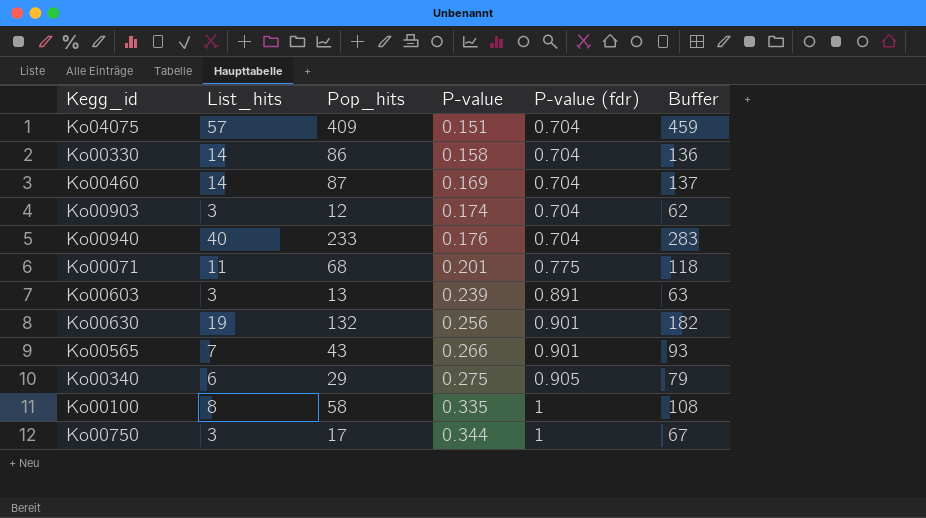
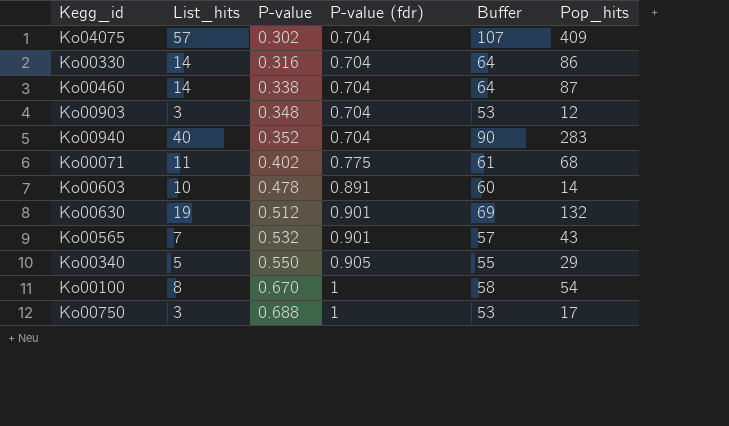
column Buffer | formula: [Pop_hits] + 50 -> [List_hits] + 50
column Pop_hits | position: 3 -> 6
Ko04075 | P-value: 0.151 -> 0.302
Ko00330 | P-value: 0.158 -> 0.316
Ko00460 | P-value: 0.169 -> 0.338
Ko00903 | P-value: 0.174 -> 0.348
Ko00940 | P-value: 0.176 -> 0.352
Ko00940 | Pop_hits: 233 -> 283
Ko00071 | P-value: 0.201 -> 0.402
Ko00603 | List_hits: 3 -> 10
Ko00603 | P-value: 0.239 -> 0.478
Ko00603 | Pop_hits: 13 -> 14
Ko00630 | P-value: 0.256 -> 0.512
Ko00565 | P-value: 0.266 -> 0.532
Ko00340 | List_hits: 6 -> 5
Ko00340 | P-value: 0.275 -> 0.550
Ko00100 | P-value: 0.335 -> 0.670
Ko00100 | Pop_hits: 58 -> 54
Ko00750 | P-value: 0.344 -> 0.688

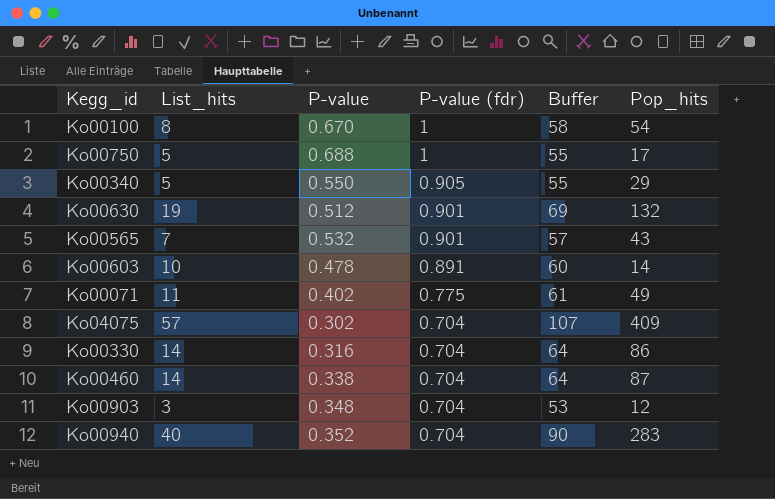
row order: P-value ascending -> P-value (fdr) descending
Ko00750 | List_hits: 3 -> 5
Ko00750 | Buffer: 53 -> 55
Ko00071 | Pop_hits: 68 -> 49

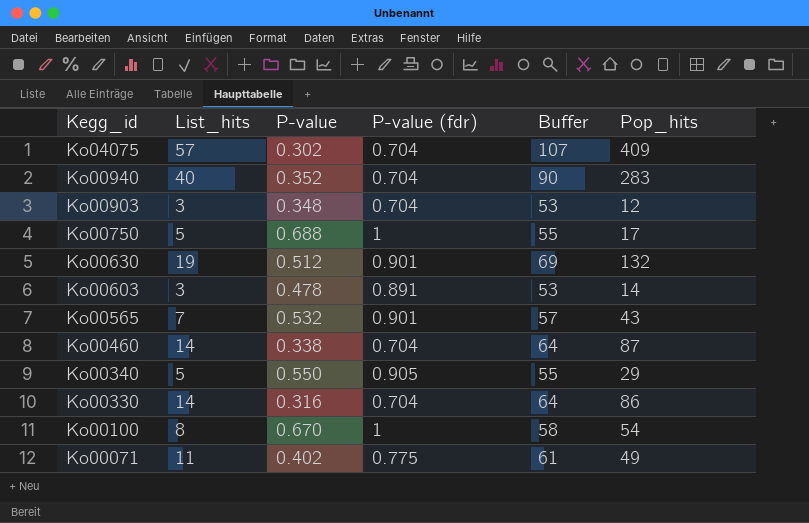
row order: P-value (fdr) descending -> Kegg_id descending
Ko00603 | List_hits: 10 -> 3
Ko00603 | Buffer: 60 -> 53

